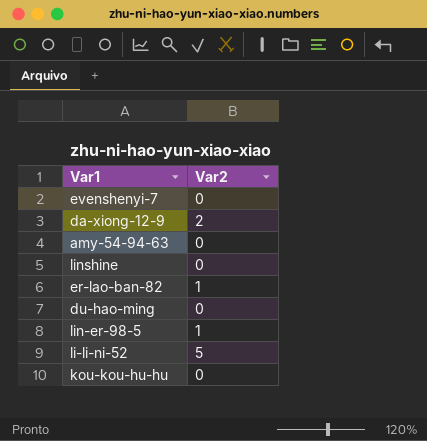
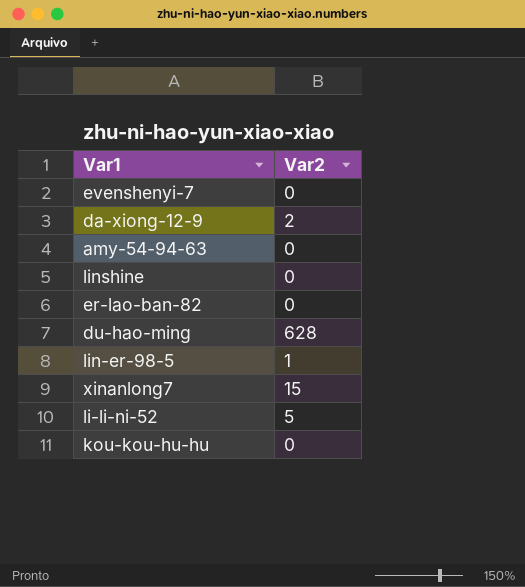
er-lao-ban-82 | Var2: 1 -> 0
du-hao-ming | Var2: 0 -> 628
row xinanlong7: none -> 15

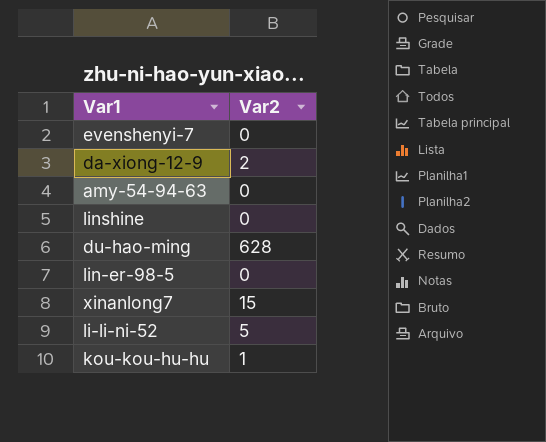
row er-lao-ban-82: 0 -> none
lin-er-98-5 | Var2: 1 -> 0
kou-kou-hu-hu | Var2: 0 -> 1

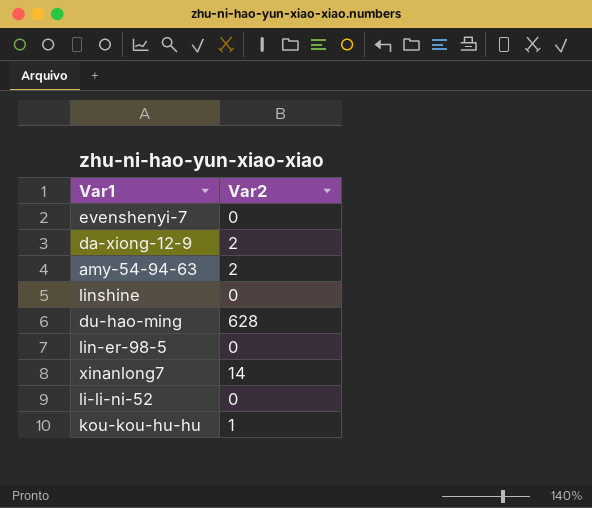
amy-54-94-63 | Var2: 0 -> 2
xinanlong7 | Var2: 15 -> 14
li-li-ni-52 | Var2: 5 -> 0

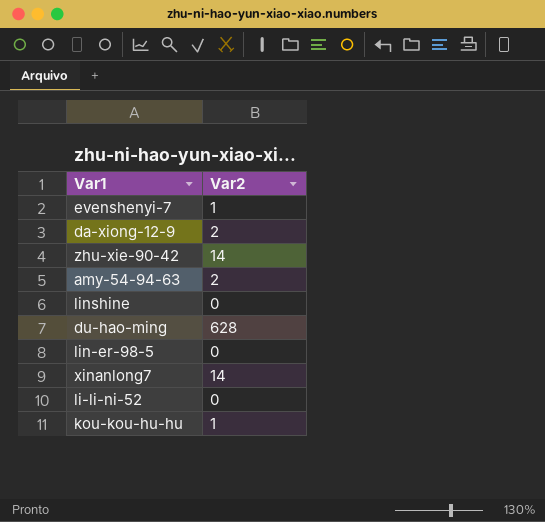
evenshenyi-7 | Var2: 0 -> 1
row zhu-xie-90-42: none -> 14

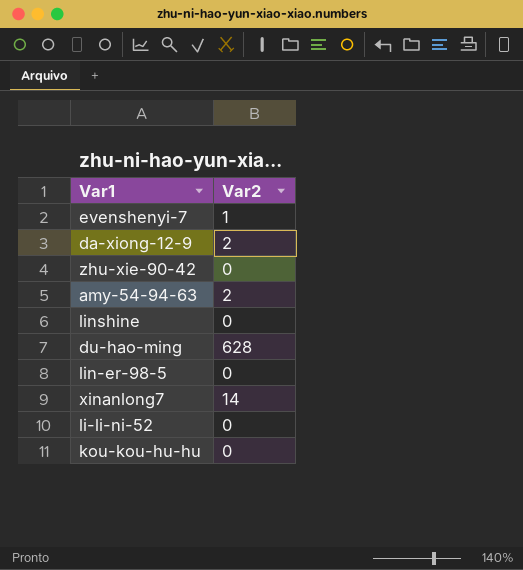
zhu-xie-90-42 | Var2: 14 -> 0
kou-kou-hu-hu | Var2: 1 -> 0

